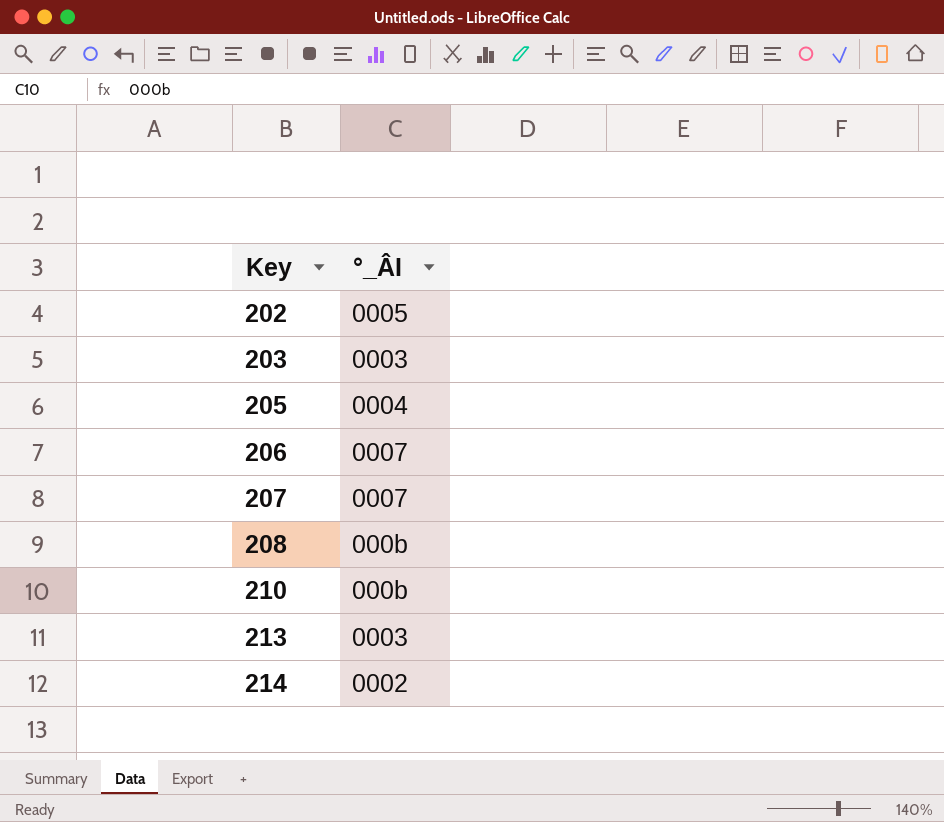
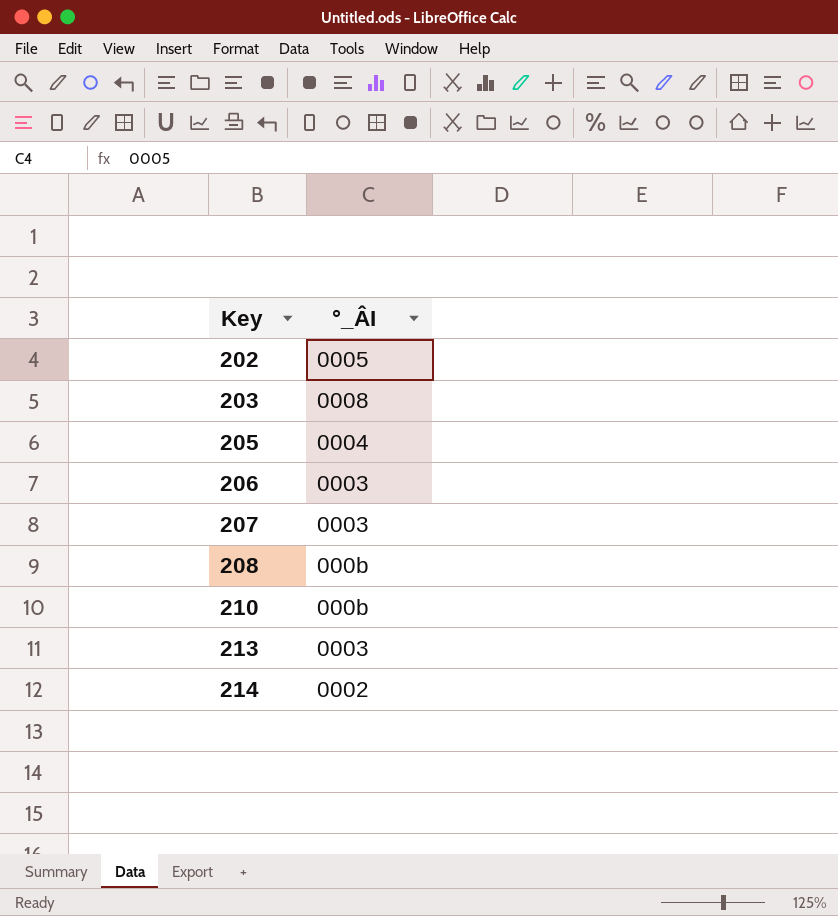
203 | °_ÂI: 0003 -> 0008
206 | °_ÂI: 0007 -> 0003
207 | °_ÂI: 0007 -> 0003

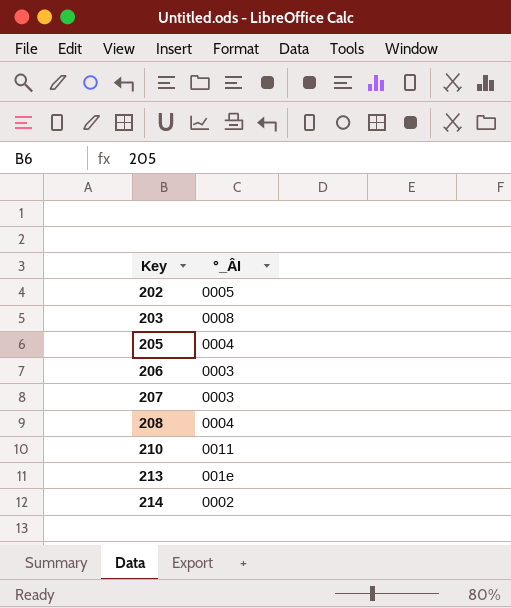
208 | °_ÂI: 000b -> 0004
210 | °_ÂI: 000b -> 0011
213 | °_ÂI: 0003 -> 001e

